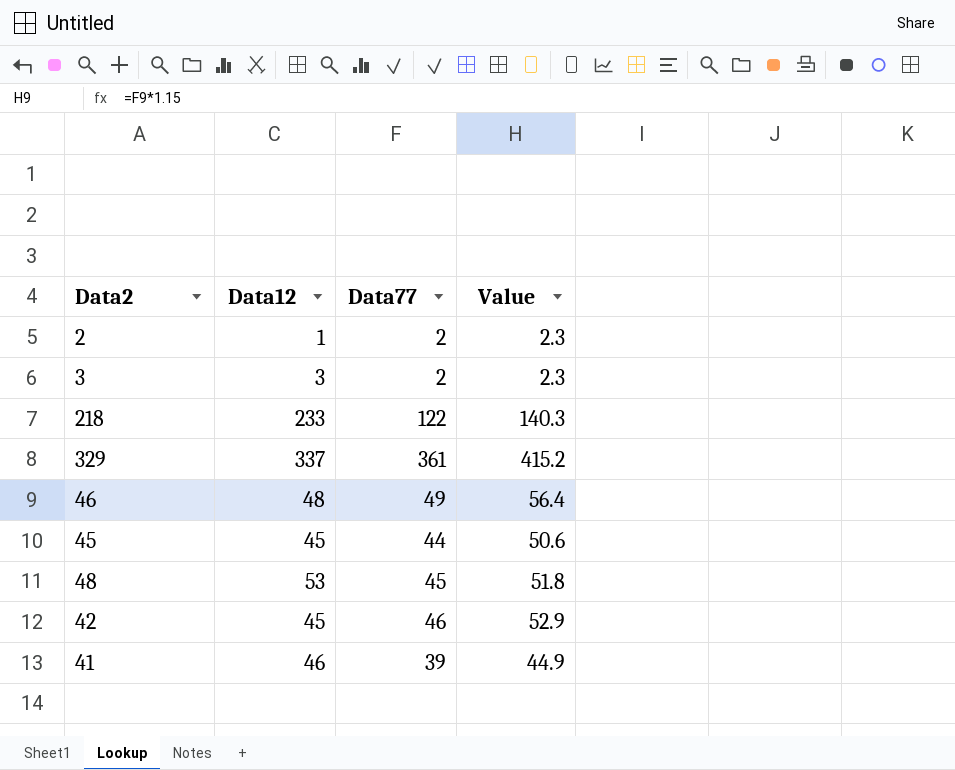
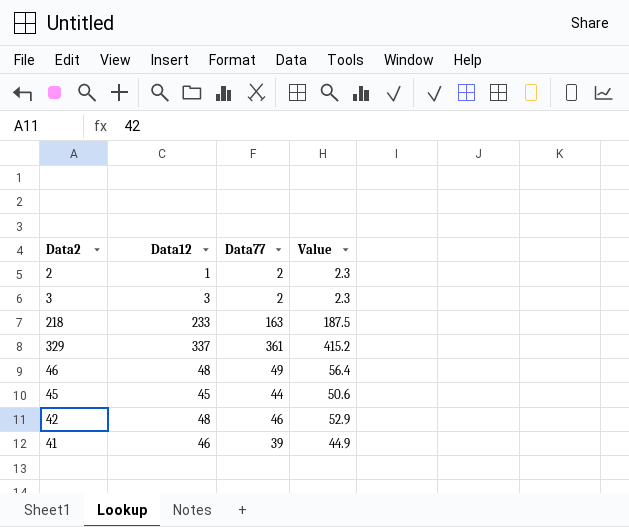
row 48: 53 | 45 | 51.8 -> none
218 | Data77: 122 -> 163
218 | Value: 140.3 -> 187.5
42 | Data12: 45 -> 48

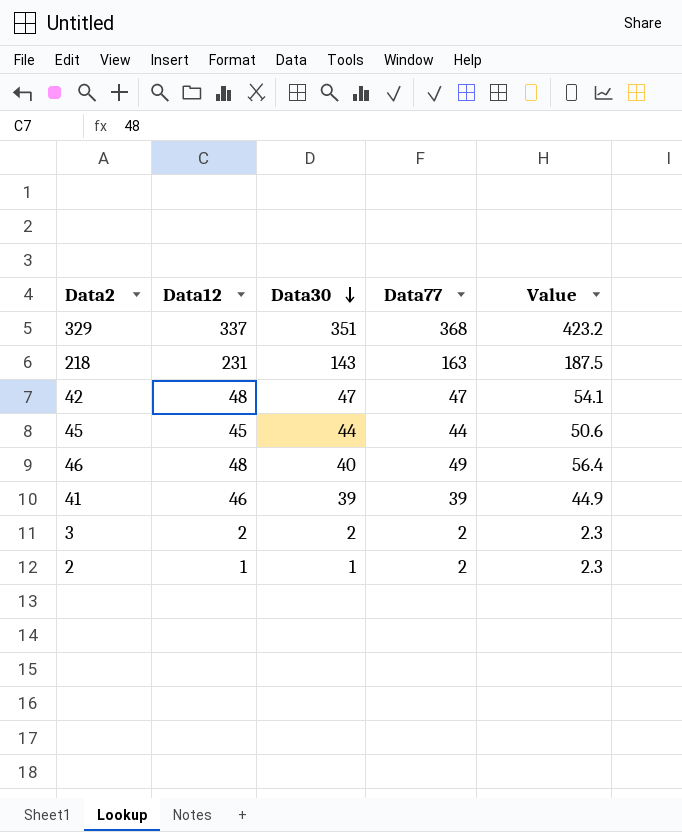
row order: none -> Data30 descending
column Data30 | position: none -> 3
329 | Data77: 361 -> 368
329 | Value: 415.2 -> 423.2
218 | Data12: 233 -> 231
42 | Data77: 46 -> 47
42 | Value: 52.9 -> 54.1
3 | Data12: 3 -> 2

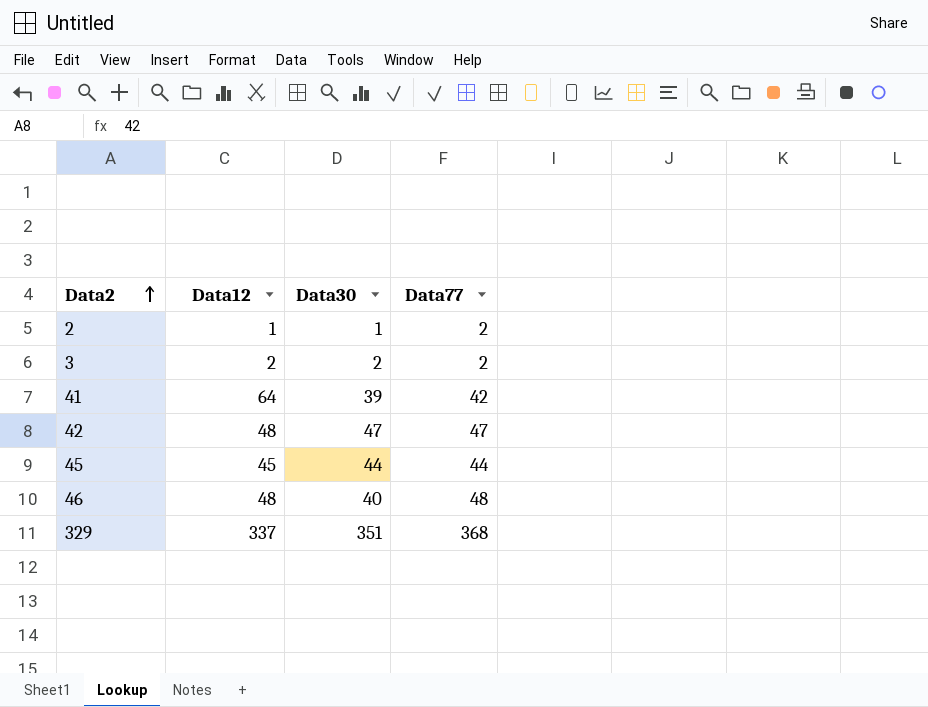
row order: Data30 descending -> Data2 ascending
column Value | formula: [Data77] * 1.15 -> none
row 218: 231 | 143 | 163 | 187.5 -> none
41 | Data12: 46 -> 64
41 | Data77: 39 -> 42
46 | Data77: 49 -> 48

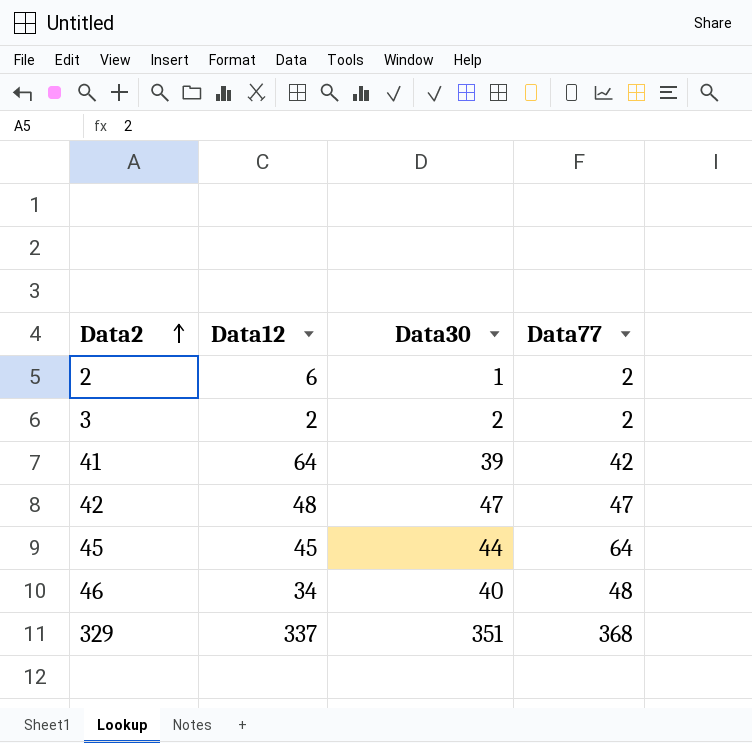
2 | Data12: 1 -> 6
45 | Data77: 44 -> 64
46 | Data12: 48 -> 34

